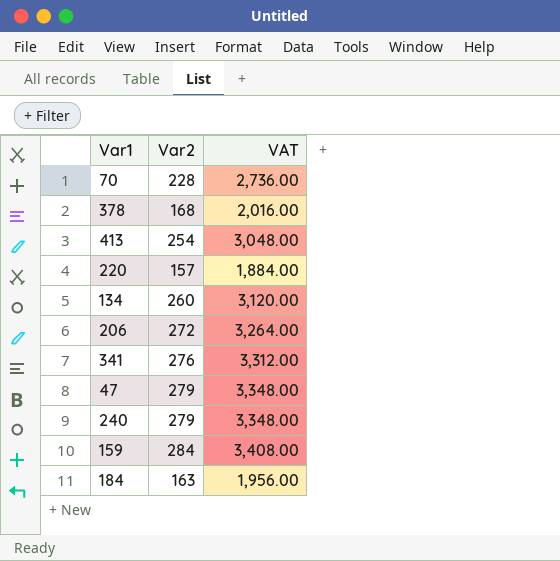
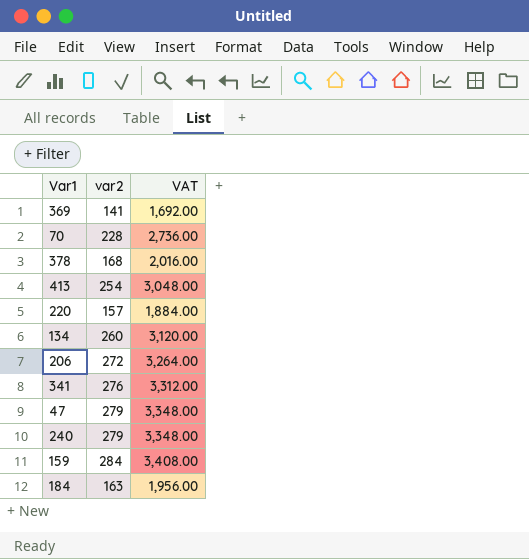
column name: Var2 -> var2
row 369: none -> 141 | 1,692.00

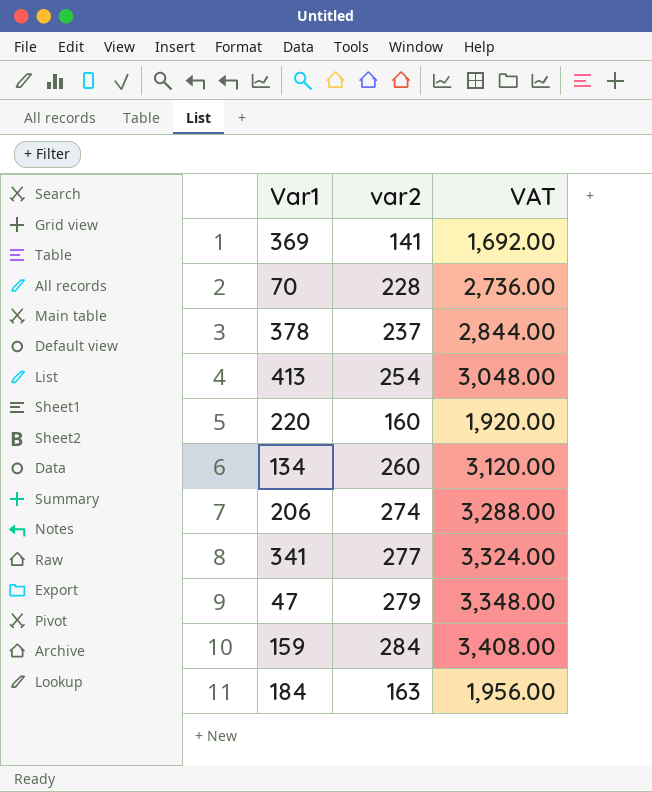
row 240: 279 | 3,348.00 -> none
378 | var2: 168 -> 237
378 | VAT: 2,016.00 -> 2,844.00
220 | var2: 157 -> 160
220 | VAT: 1,884.00 -> 1,920.00
206 | var2: 272 -> 274
206 | VAT: 3,264.00 -> 3,288.00
341 | var2: 276 -> 277
341 | VAT: 3,312.00 -> 3,324.00

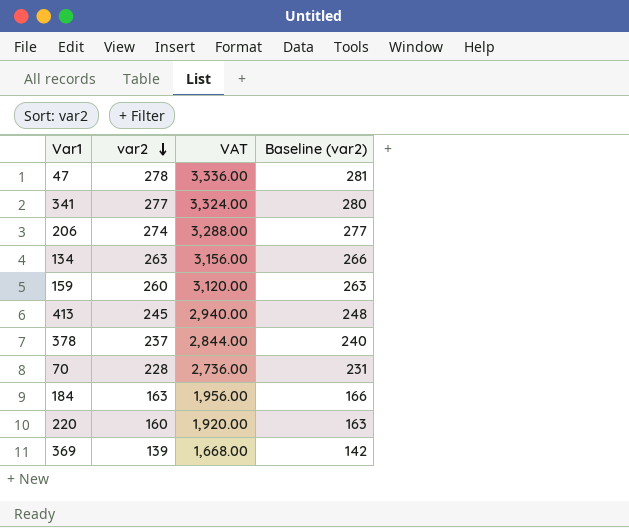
row order: none -> var2 descending
column Baseline (var2) | formula: none -> [var2] + 3
47 | var2: 279 -> 278
47 | VAT: 3,348.00 -> 3,336.00
134 | var2: 260 -> 263
134 | VAT: 3,120.00 -> 3,156.00
159 | var2: 284 -> 260
159 | VAT: 3,408.00 -> 3,120.00
413 | var2: 254 -> 245
413 | VAT: 3,048.00 -> 2,940.00
369 | var2: 141 -> 139
369 | VAT: 1,692.00 -> 1,668.00

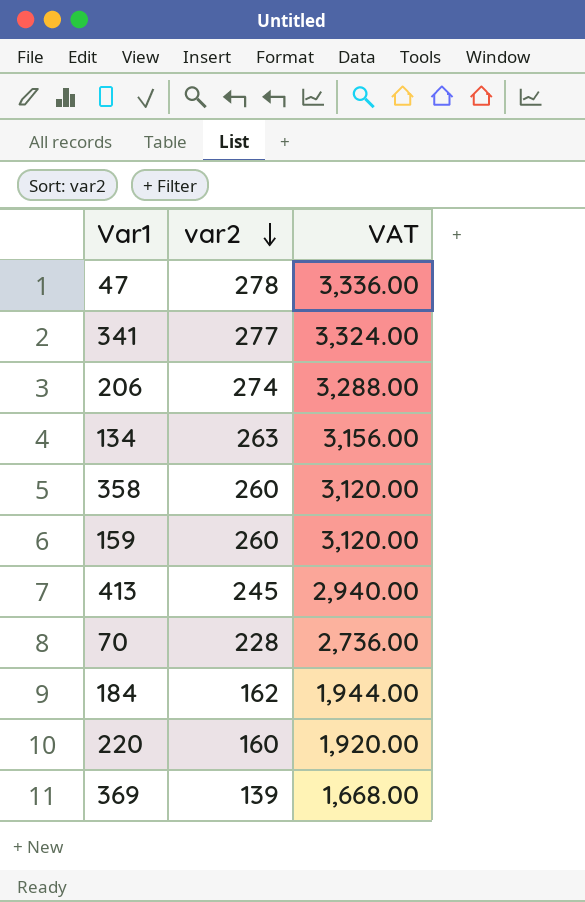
column Baseline (var2) | formula: [var2] + 3 -> none
row 378: 237 | 2,844.00 | 240 -> none
row 358: none -> 260 | 3,120.00
184 | var2: 163 -> 162
184 | VAT: 1,956.00 -> 1,944.00

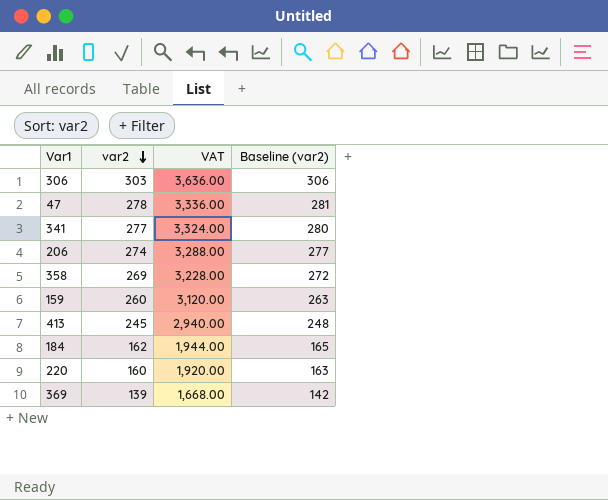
column Baseline (var2) | formula: none -> [var2] + 3
row 134: 263 | 3,156.00 -> none
row 70: 228 | 2,736.00 -> none
row 306: none -> 303 | 3,636.00 | 306
358 | var2: 260 -> 269
358 | VAT: 3,120.00 -> 3,228.00

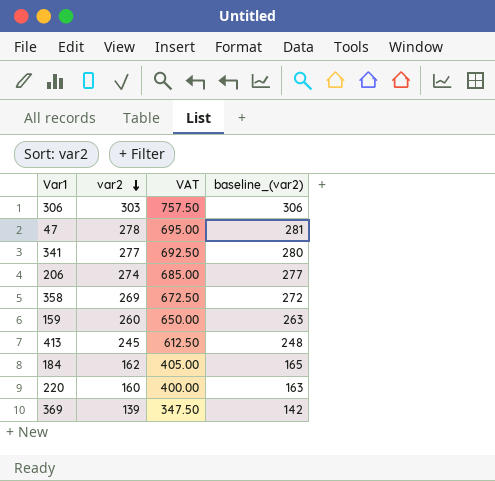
column VAT | formula: [var2] * 12 -> [var2] * 2.5
column name: Baseline (var2) -> baseline_(var2)

